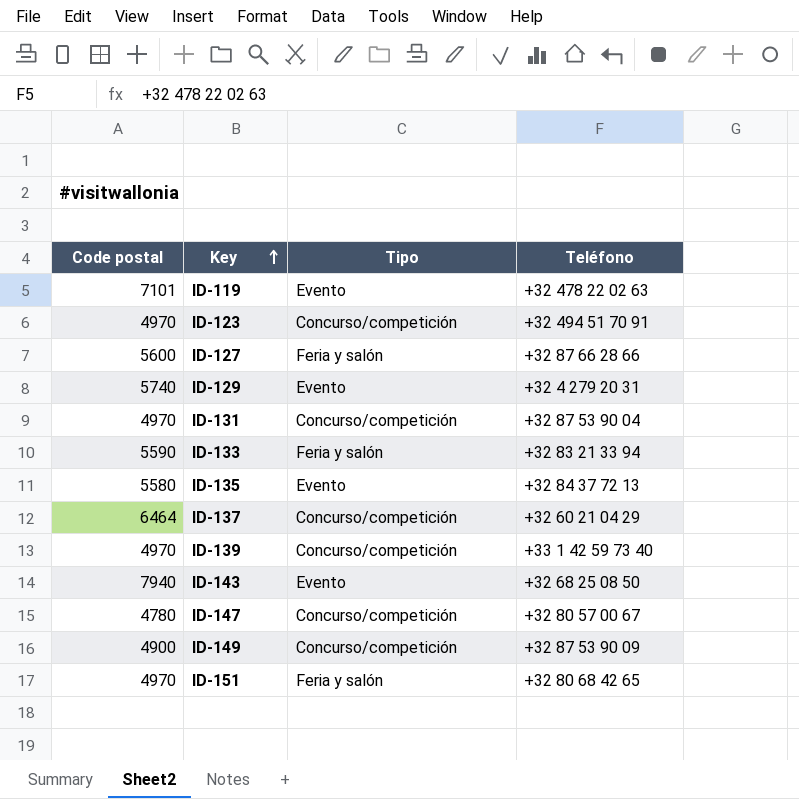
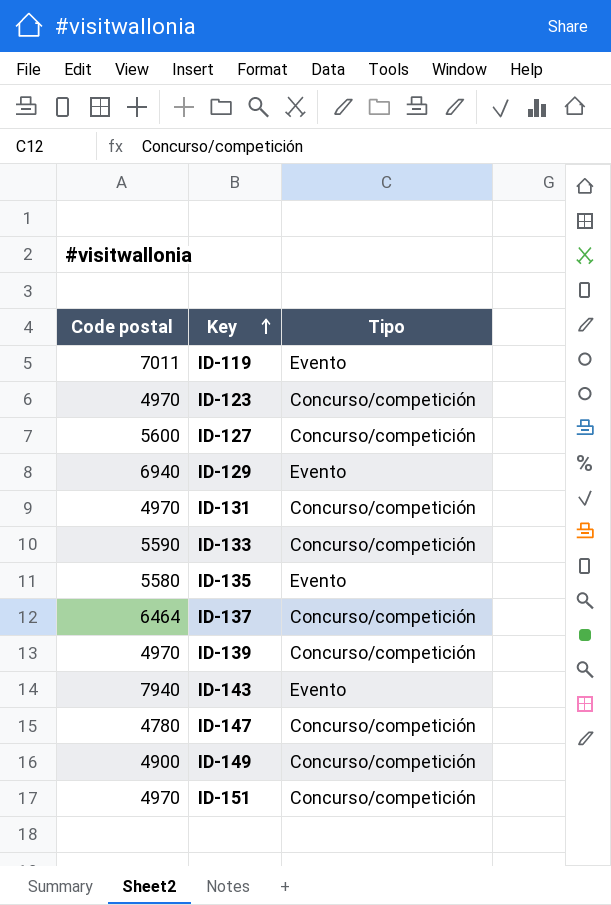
column Teléfono | position: 4 -> none
ID-119 | Code postal: 7101 -> 7011
ID-127 | Tipo: Feria y salón -> Concurso/competición
ID-129 | Code postal: 5740 -> 6940
ID-133 | Tipo: Feria y salón -> Concurso/competición
ID-151 | Tipo: Feria y salón -> Concurso/competición

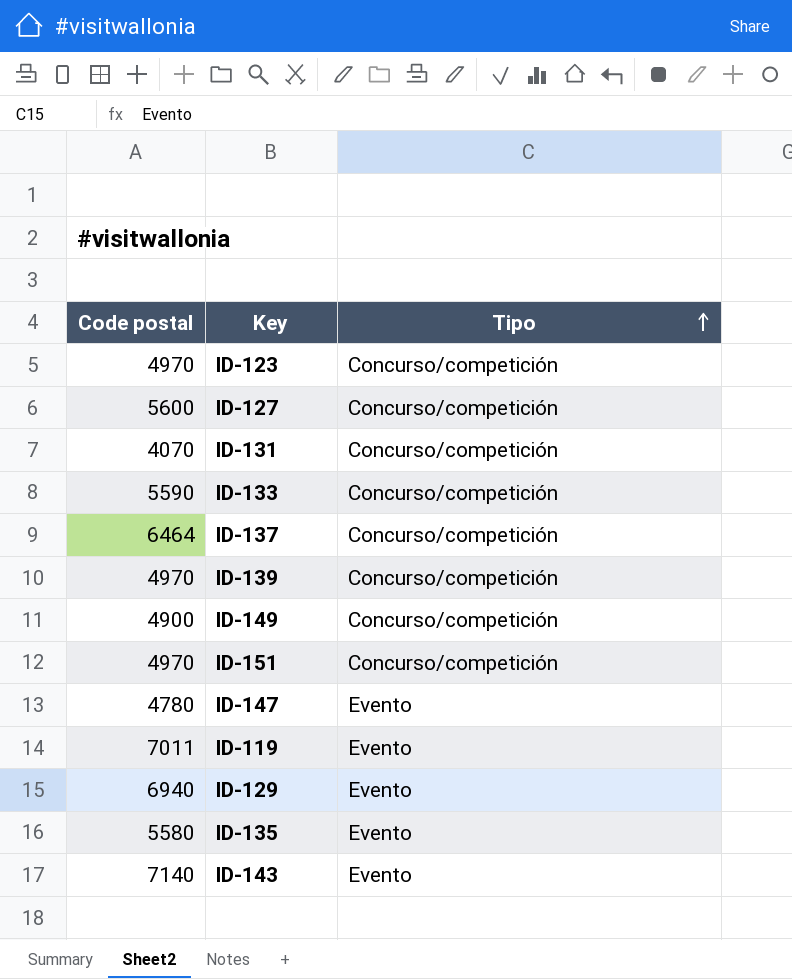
row order: Key ascending -> Tipo ascending
ID-131 | Code postal: 4970 -> 4070
ID-147 | Tipo: Concurso/competición -> Evento
ID-143 | Code postal: 7940 -> 7140

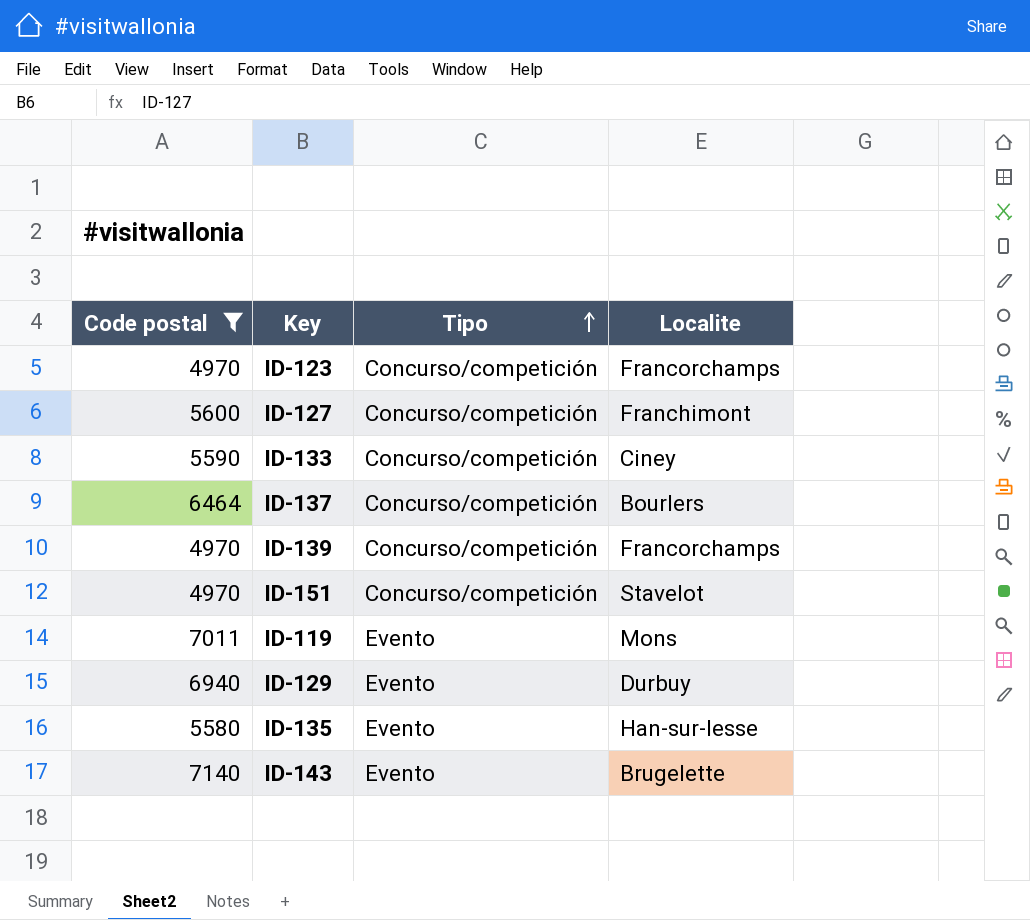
filter: none -> Code postal >= 4970
column Localite | position: none -> 4

